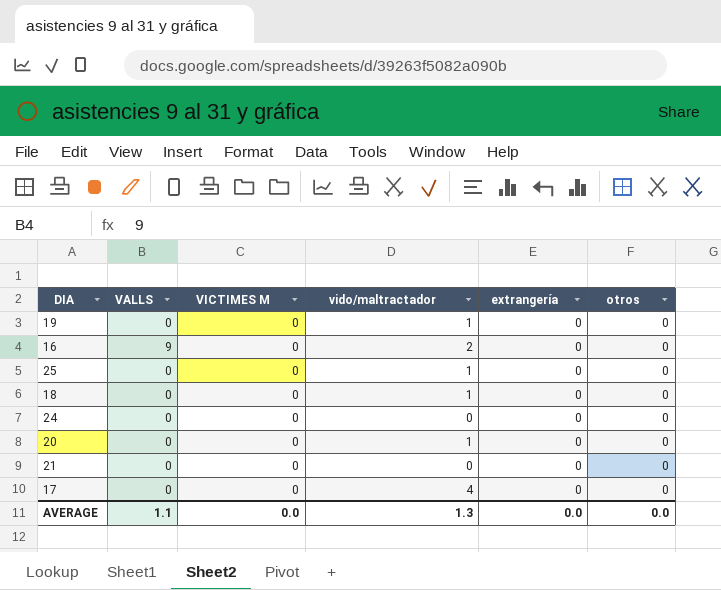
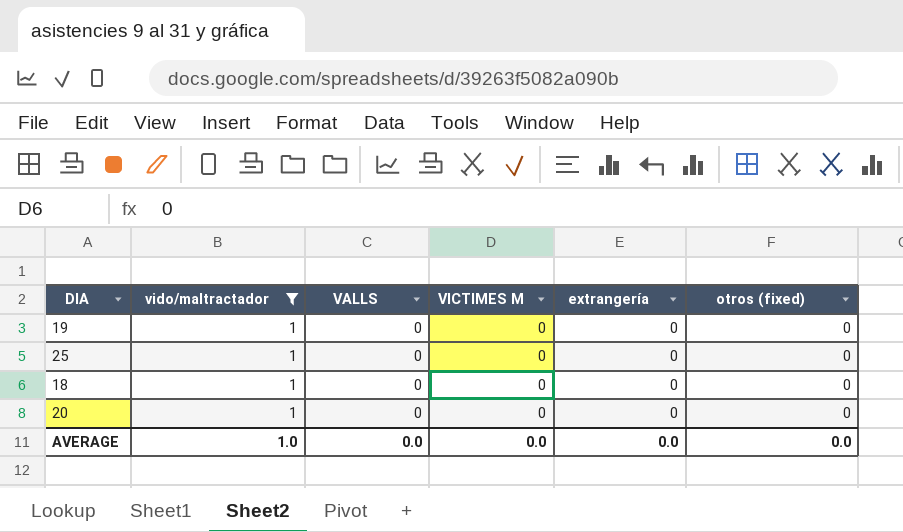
filter: none -> vido/maltractador = 1
column vido/maltractador | position: 4 -> 2
column name: otros -> otros (fixed)
AVERAGE | vido/maltractador: 1.3 -> 1.0
AVERAGE | VALLS: 1.1 -> 0.0

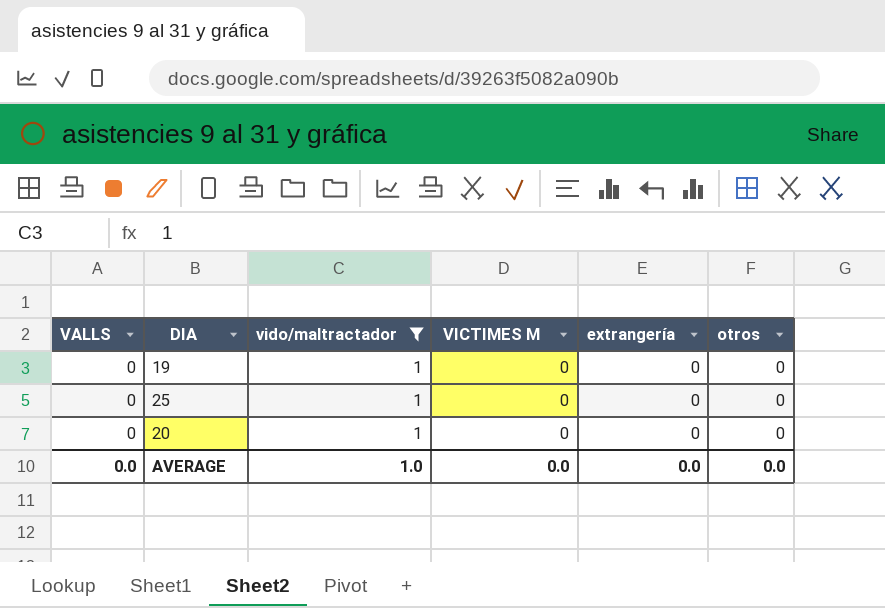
column VALLS | position: 3 -> 1
column name: otros (fixed) -> otros
row 18: 1 | 0 | 0 | 0 | 0 -> none

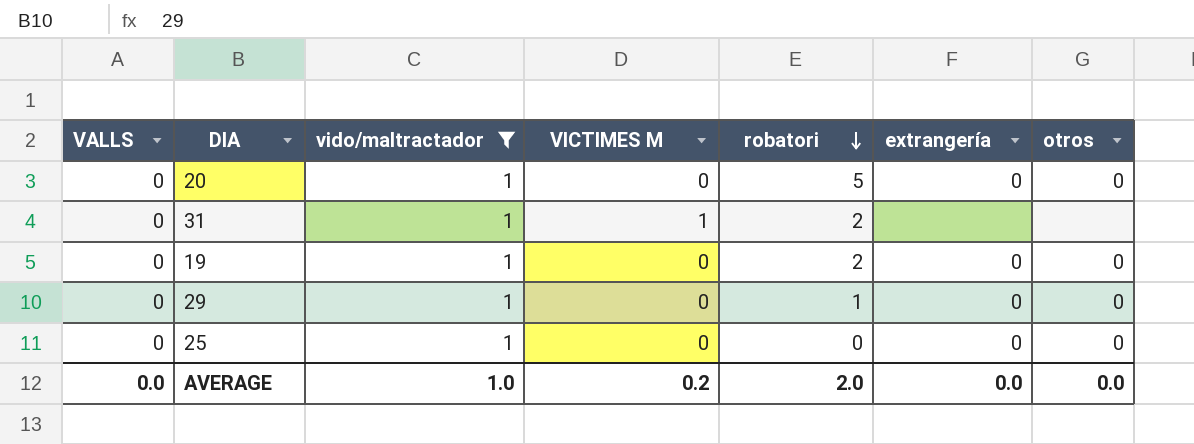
row order: none -> robatori descending
column robatori | position: none -> 5
row 31: none -> 0 | 1 | 1 | 2 | none | none
row 29: none -> 0 | 1 | 0 | 1 | 0 | 0
AVERAGE | VICTIMES M: 0.0 -> 0.2

